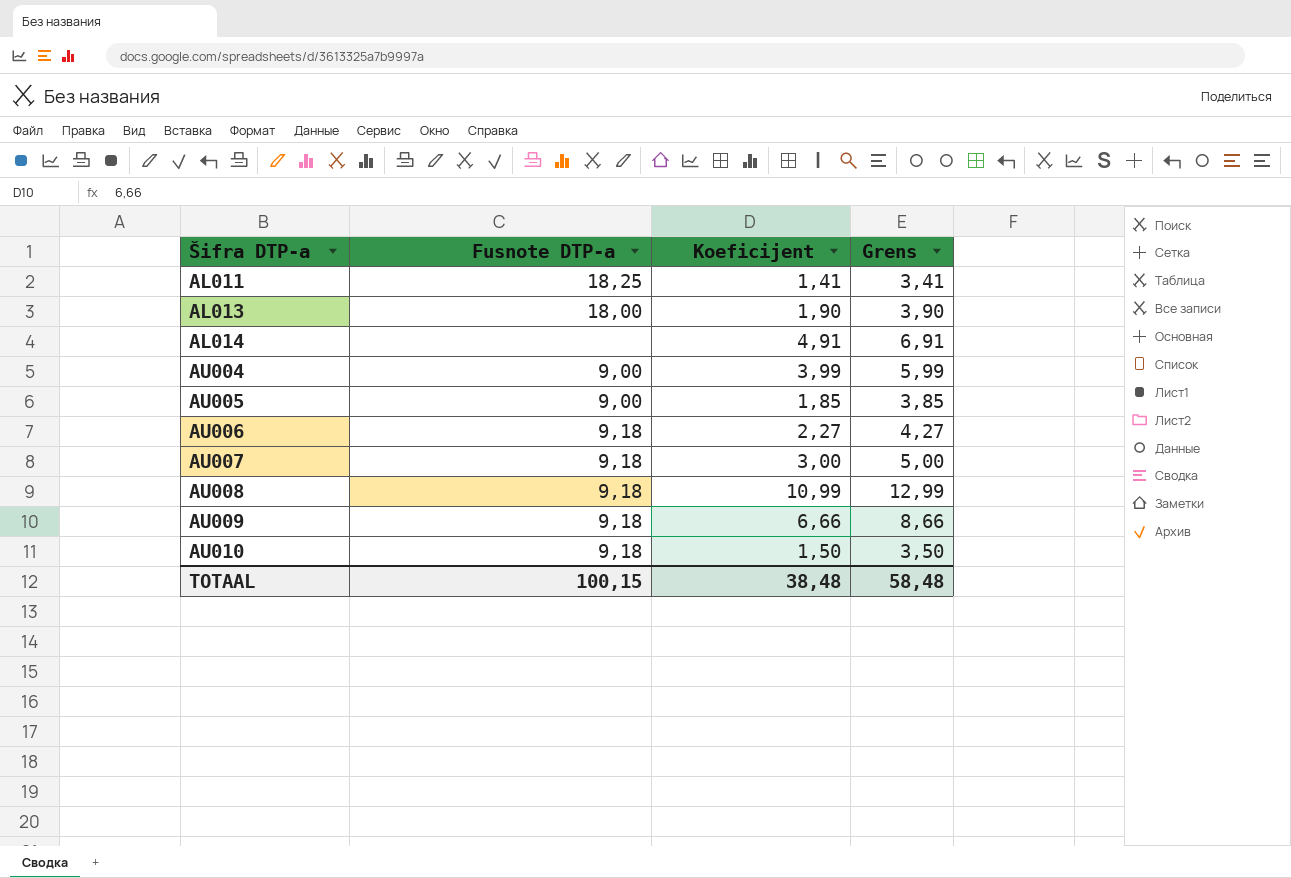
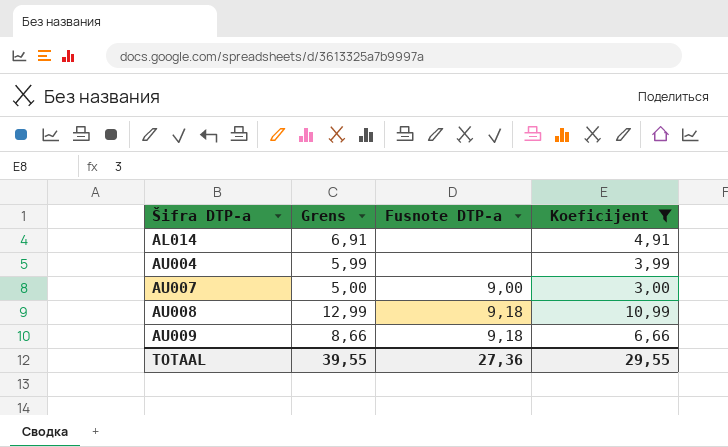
filter: none -> Koeficijent >= 3,00
column Grens | position: 4 -> 2
AU004 | Fusnote DTP-a: 9,00 -> none
AU007 | Fusnote DTP-a: 9,18 -> 9,00
TOTAAL | Grens: 58,48 -> 39,55
TOTAAL | Fusnote DTP-a: 100,15 -> 27,36
TOTAAL | Koeficijent: 38,48 -> 29,55

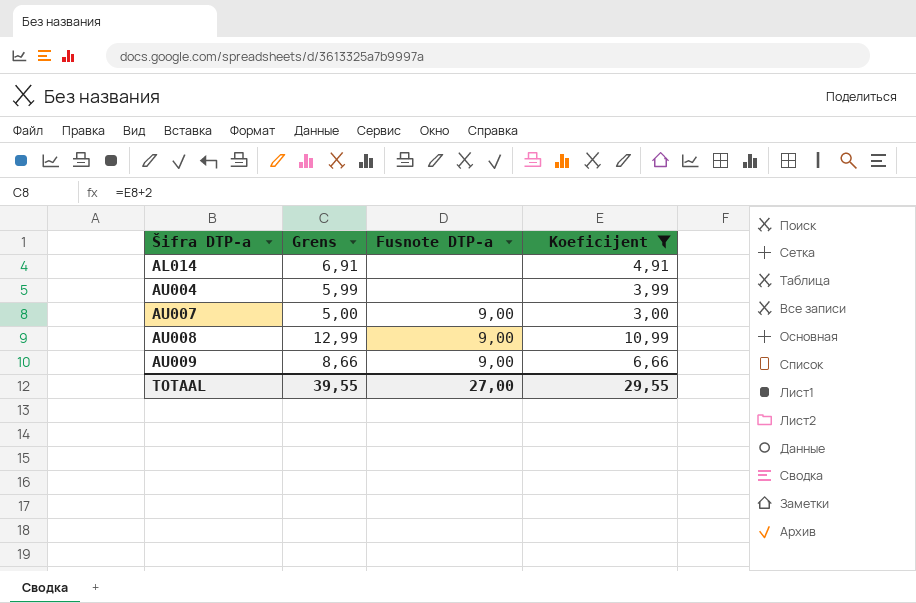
AU008 | Fusnote DTP-a: 9,18 -> 9,00
AU009 | Fusnote DTP-a: 9,18 -> 9,00
TOTAAL | Fusnote DTP-a: 27,36 -> 27,00

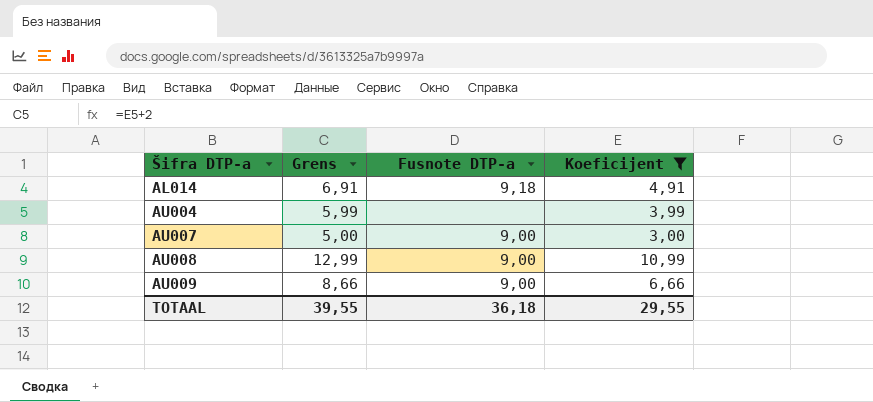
AL014 | Fusnote DTP-a: none -> 9,18
TOTAAL | Fusnote DTP-a: 27,00 -> 36,18

